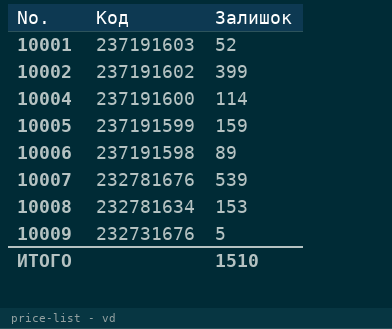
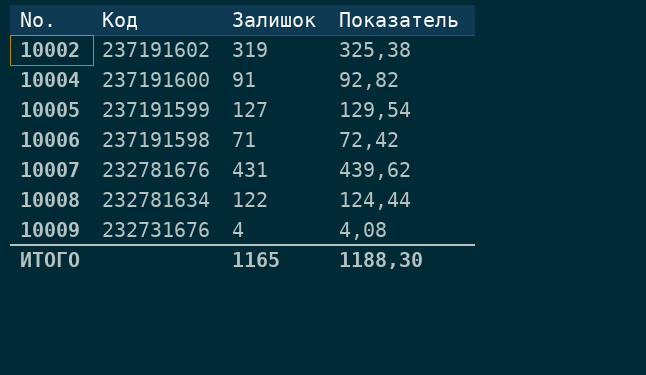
column Показатель | formula: none -> [Залишок] * 1,02
row 10001: 237191603 | 52 -> none
10002 | Залишок: 399 -> 319
10004 | Залишок: 114 -> 91
10005 | Залишок: 159 -> 127
10006 | Залишок: 89 -> 71
10007 | Залишок: 539 -> 431
10008 | Залишок: 153 -> 122
10009 | Залишок: 5 -> 4
ИТОГО | Залишок: 1510 -> 1165

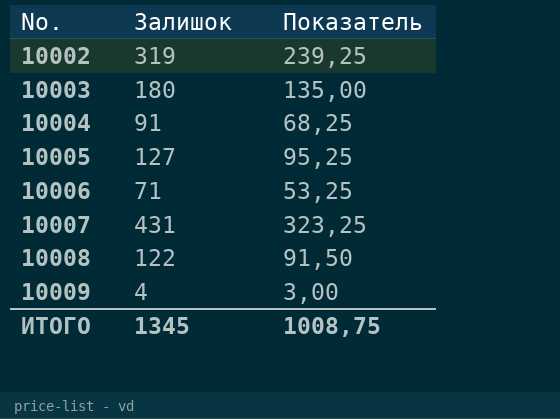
column Код | position: 2 -> none
column Показатель | formula: [Залишок] * 1,02 -> [Залишок] * 0,75
row 10003: none -> 180 | 135,00
ИТОГО | Залишок: 1165 -> 1345
ИТОГО | Показатель: 1188,30 -> 1008,75

